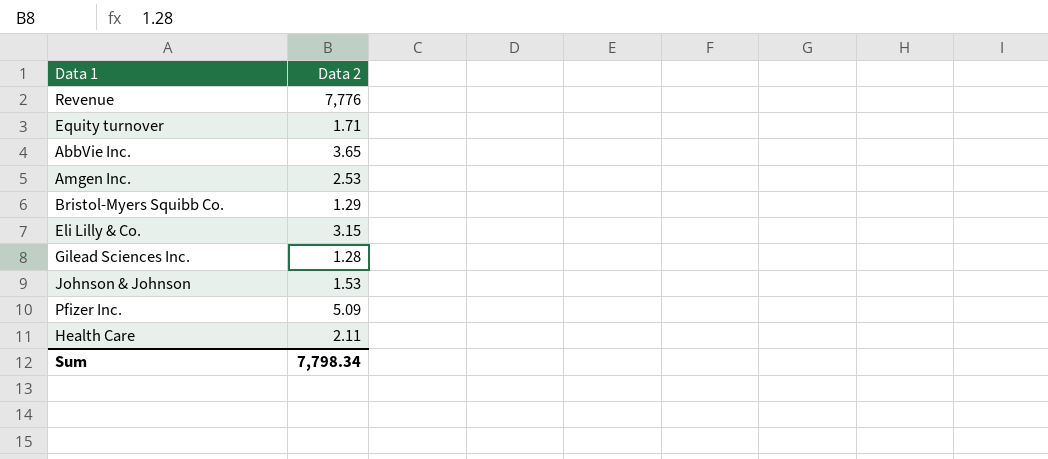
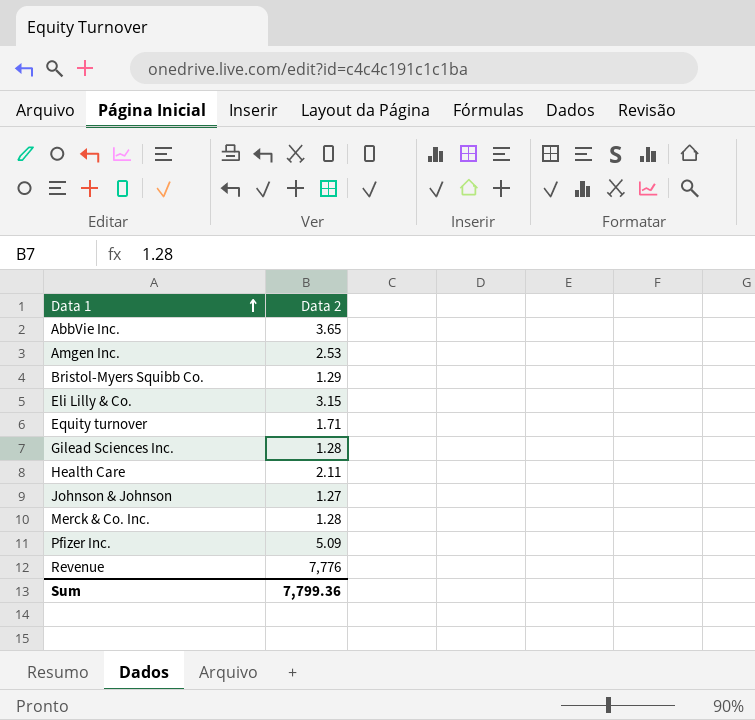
row order: none -> Data 1 ascending
Johnson & Johnson | Data 2: 1.53 -> 1.27
row Merck & Co. Inc.: none -> 1.28
Sum | Data 2: 7,798.34 -> 7,799.36

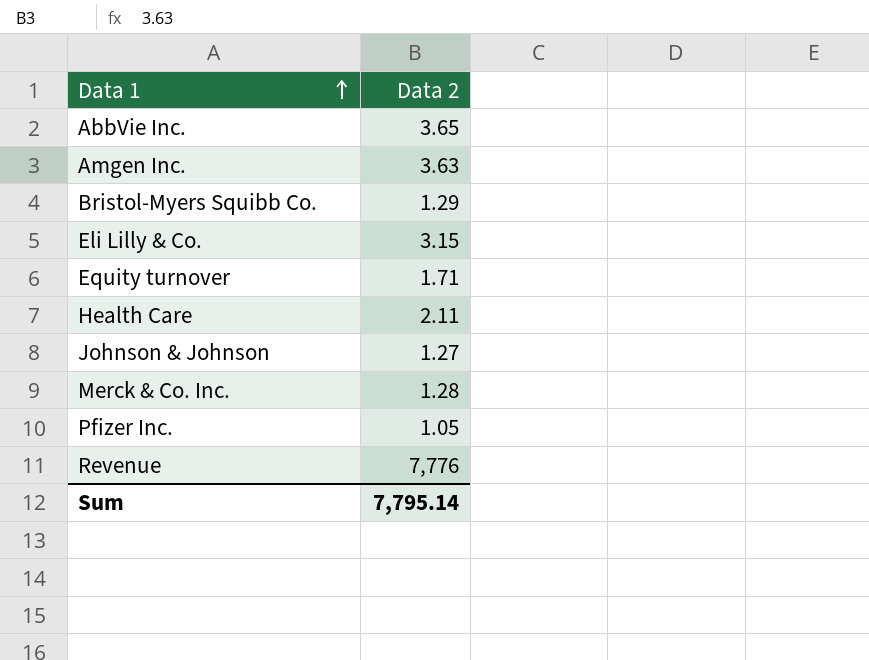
row Gilead Sciences Inc.: 1.28 -> none
Amgen Inc. | Data 2: 2.53 -> 3.63
Pfizer Inc. | Data 2: 5.09 -> 1.05
Sum | Data 2: 7,799.36 -> 7,795.14

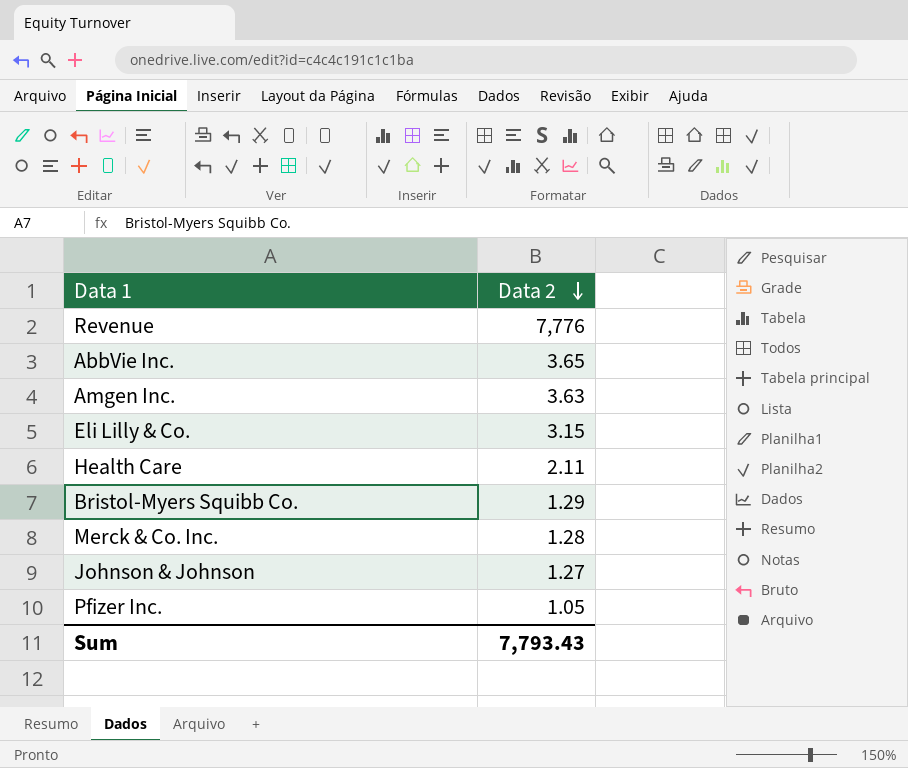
row order: Data 1 ascending -> Data 2 descending
row Equity turnover: 1.71 -> none
Sum | Data 2: 7,795.14 -> 7,793.43

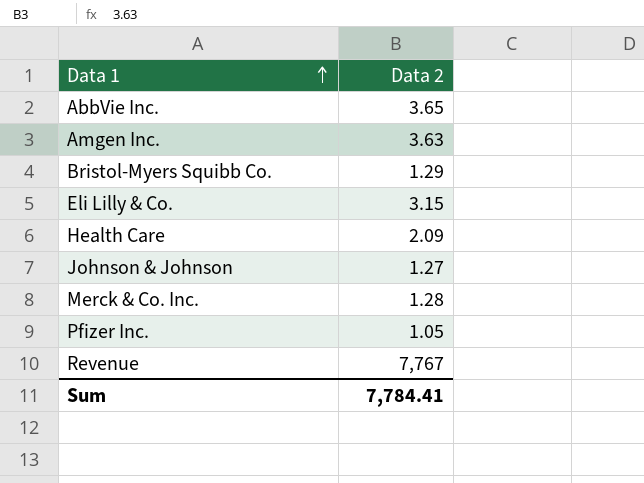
row order: Data 2 descending -> Data 1 ascending
Health Care | Data 2: 2.11 -> 2.09
Revenue | Data 2: 7,776 -> 7,767
Sum | Data 2: 7,793.43 -> 7,784.41

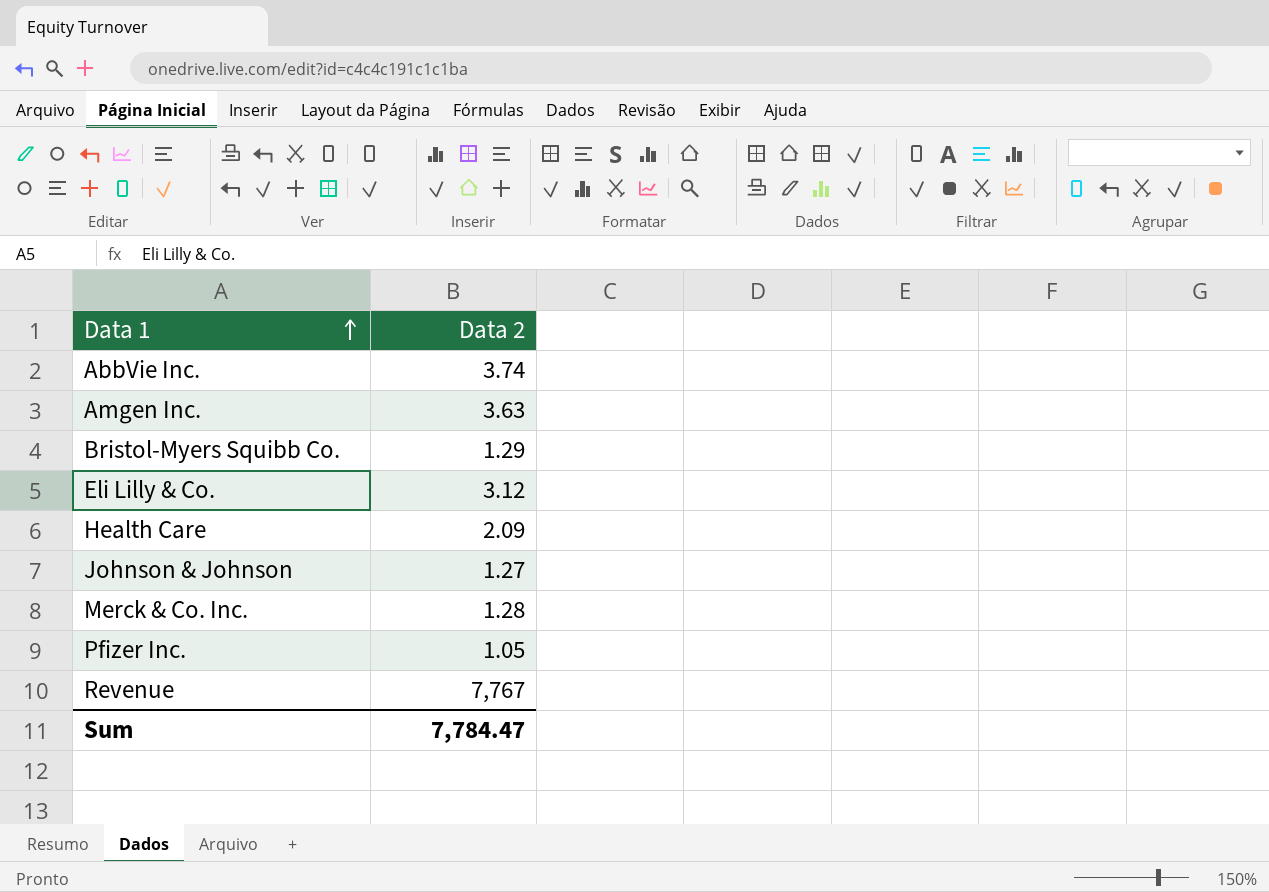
AbbVie Inc. | Data 2: 3.65 -> 3.74
Eli Lilly & Co. | Data 2: 3.15 -> 3.12
Sum | Data 2: 7,784.41 -> 7,784.47

